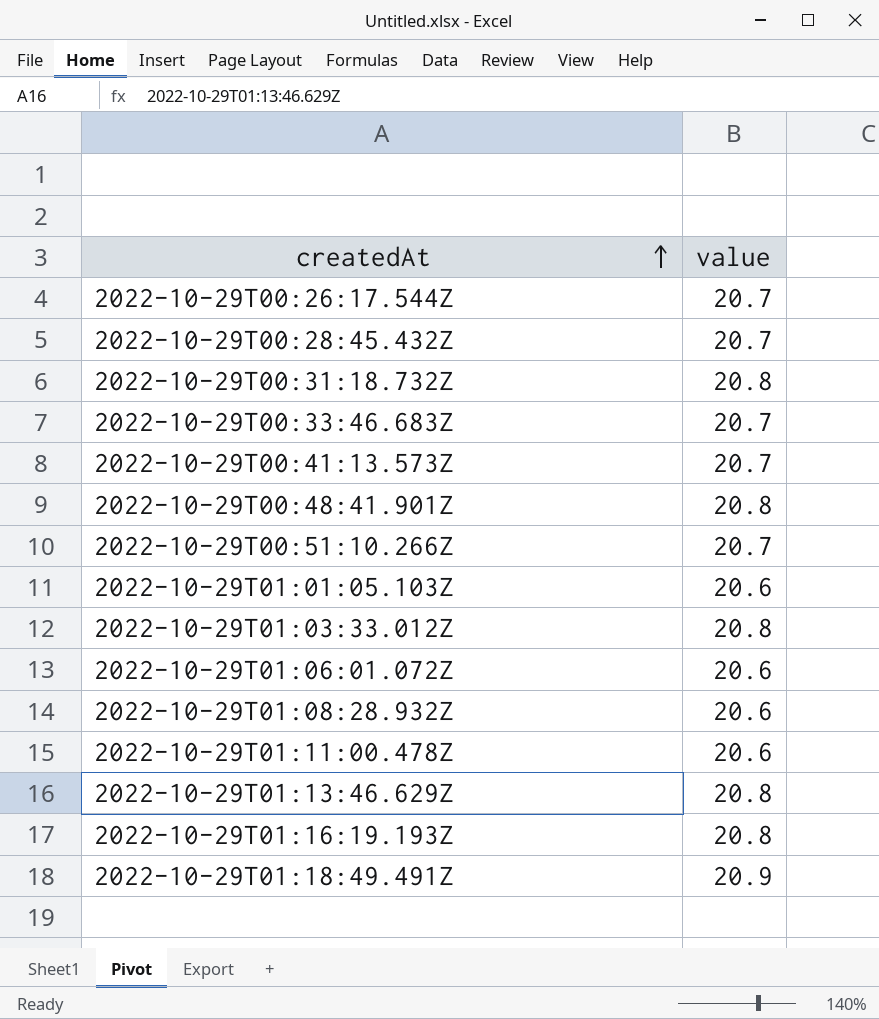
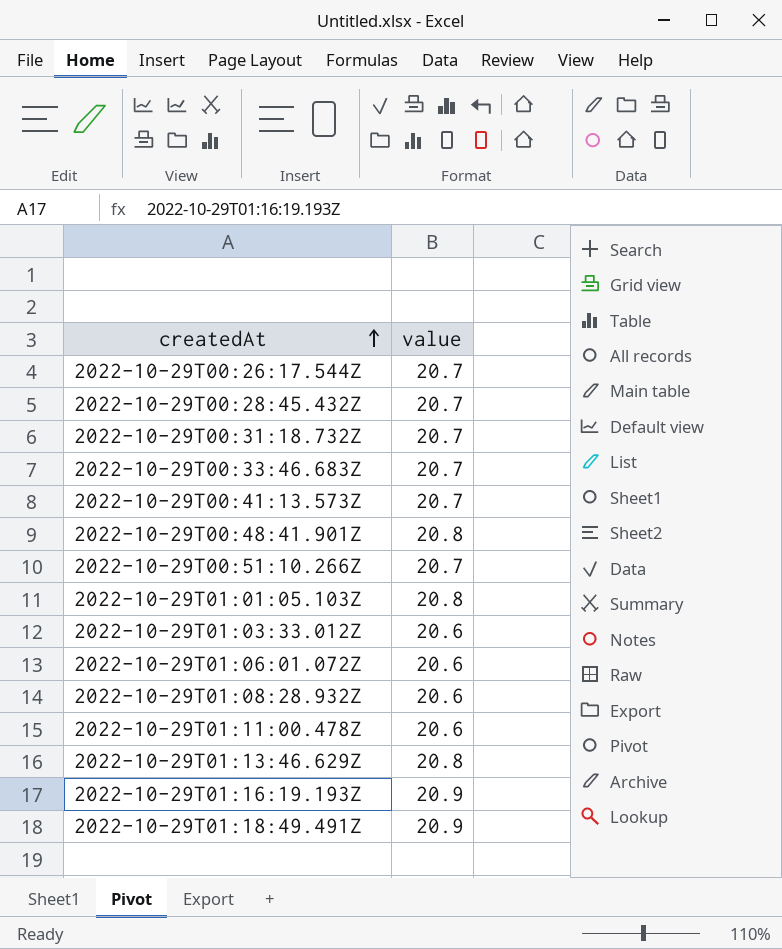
2022-10-29T00:31:18.732Z | value: 20.8 -> 20.7
2022-10-29T01:01:05.103Z | value: 20.6 -> 20.8
2022-10-29T01:03:33.012Z | value: 20.8 -> 20.6
2022-10-29T01:16:19.193Z | value: 20.8 -> 20.9

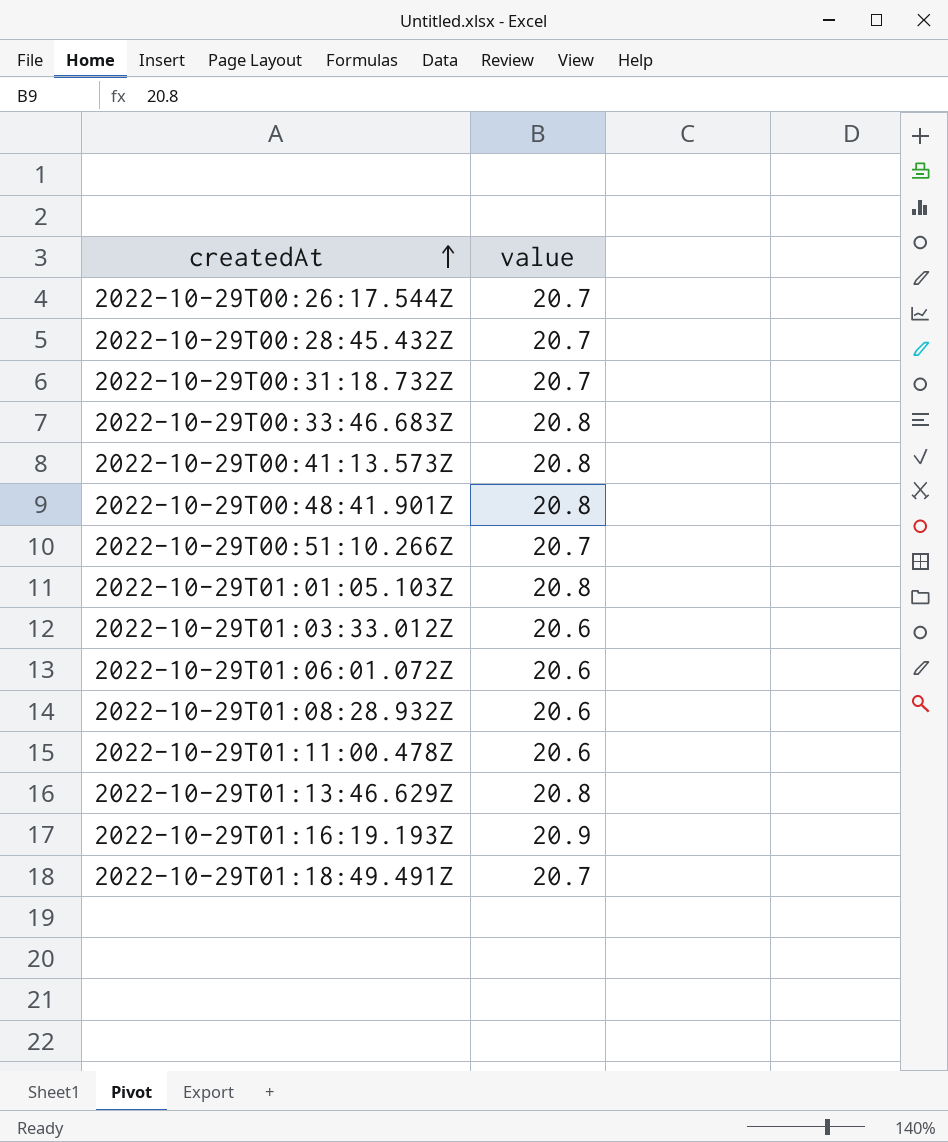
2022-10-29T00:33:46.683Z | value: 20.7 -> 20.8
2022-10-29T00:41:13.573Z | value: 20.7 -> 20.8
2022-10-29T01:18:49.491Z | value: 20.9 -> 20.7

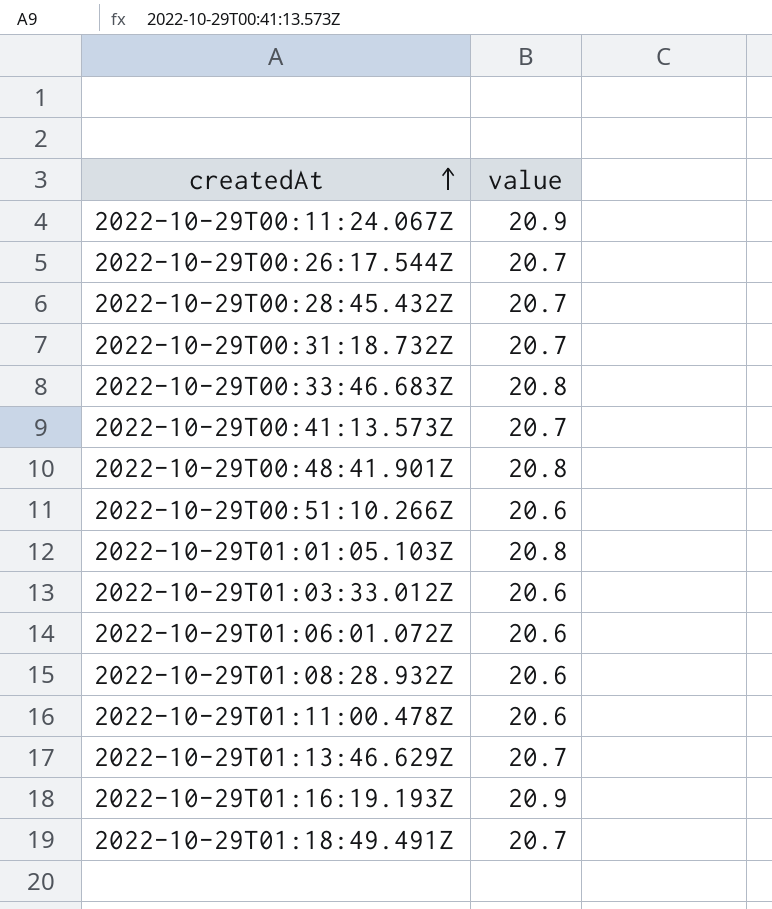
row 2022-10-29T00:11:24.067Z: none -> 20.9
2022-10-29T00:41:13.573Z | value: 20.8 -> 20.7
2022-10-29T00:51:10.266Z | value: 20.7 -> 20.6
2022-10-29T01:13:46.629Z | value: 20.8 -> 20.7

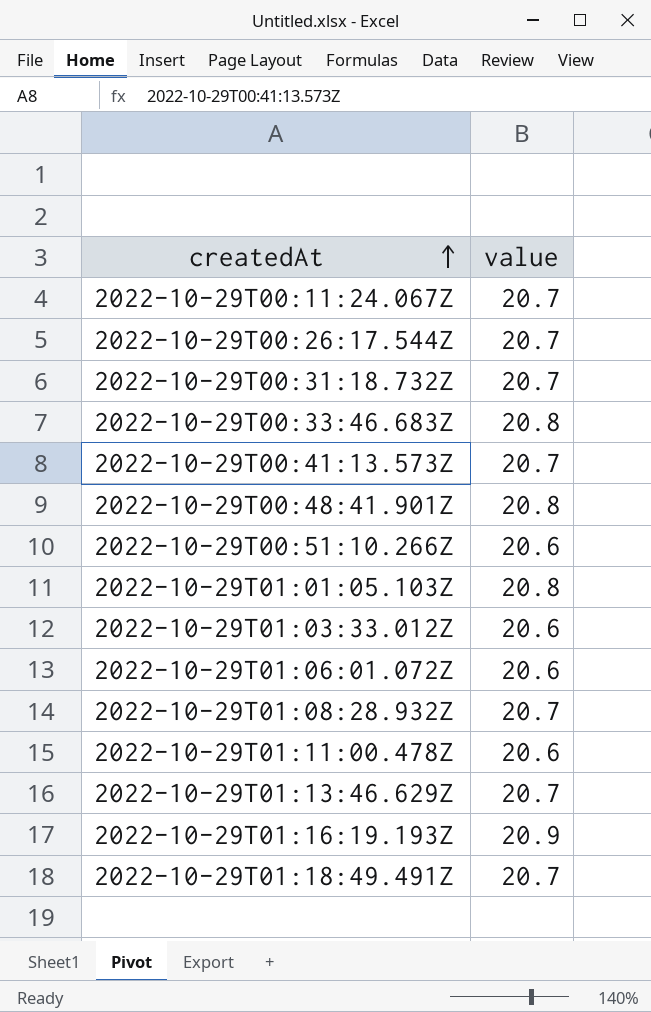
row 2022-10-29T00:28:45.432Z: 20.7 -> none
2022-10-29T00:11:24.067Z | value: 20.9 -> 20.7
2022-10-29T01:08:28.932Z | value: 20.6 -> 20.7

